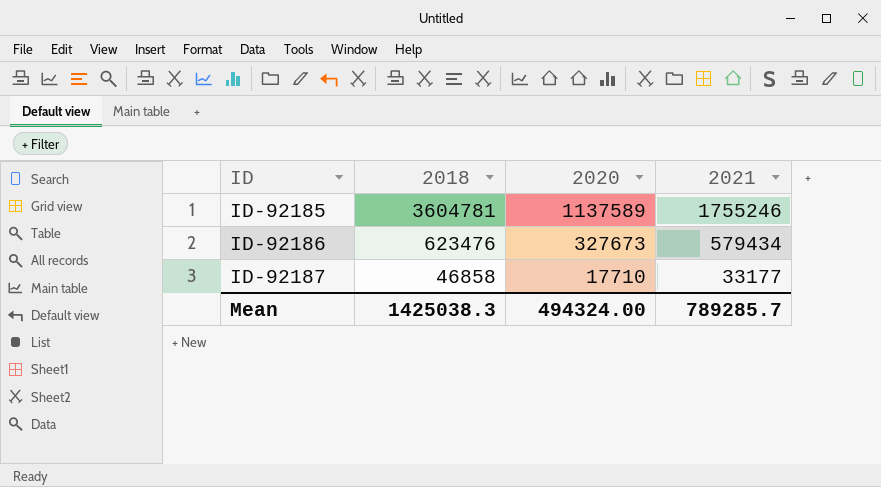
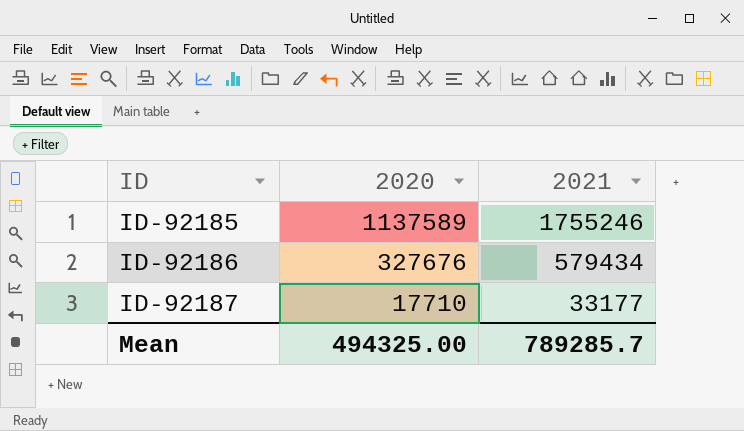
column 2018 | position: 2 -> none
ID-92186 | 2020: 327673 -> 327676
Mean | 2020: 494324.00 -> 494325.00

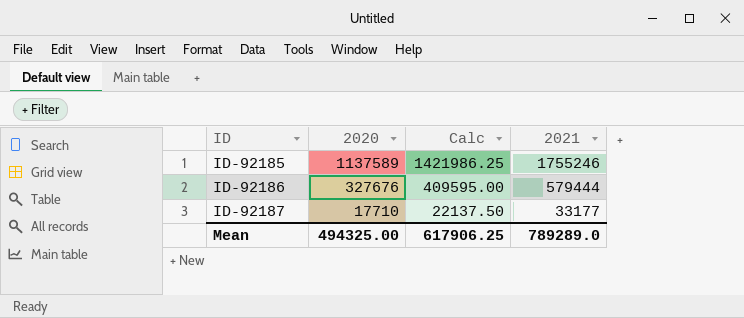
column Calc | formula: none -> [2020] * 1.25
ID-92186 | 2021: 579434 -> 579444
Mean | 2021: 789285.7 -> 789289.0

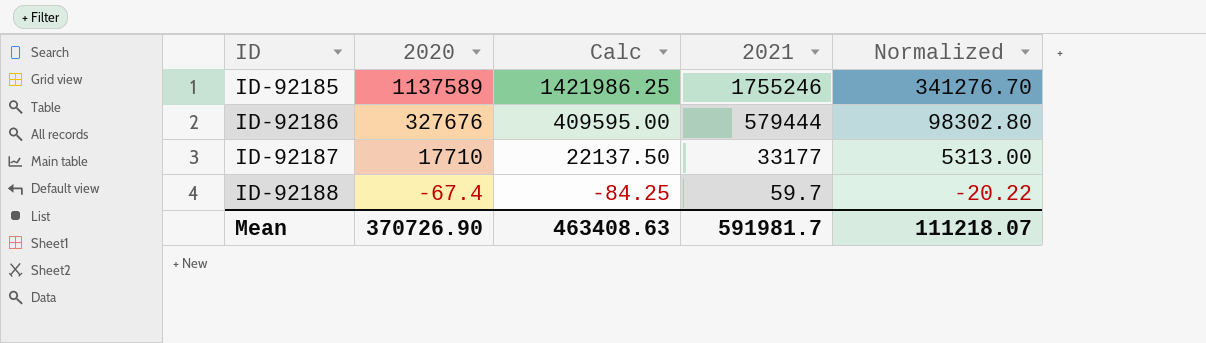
column Normalized | formula: none -> [2020] * 0.3
row ID-92188: none -> -67.4 | -84.25 | 59.7 | -20.22
Mean | 2020: 494325.00 -> 370726.90
Mean | Calc: 617906.25 -> 463408.63
Mean | 2021: 789289.0 -> 591981.7

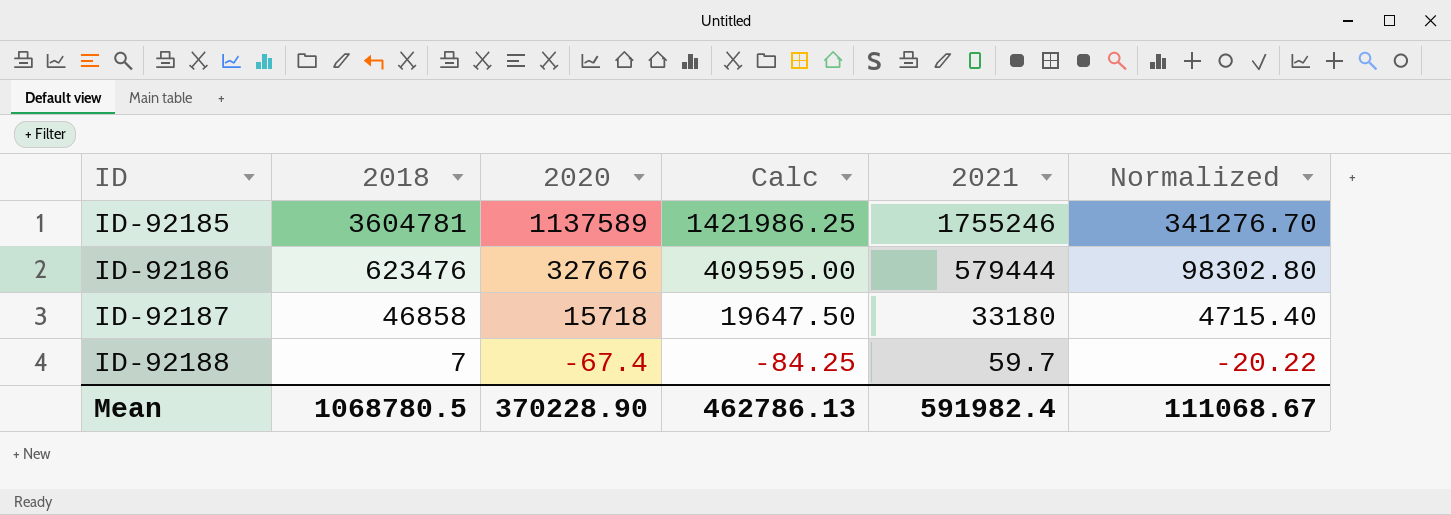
column 2018 | position: none -> 2
ID-92187 | 2020: 17710 -> 15718
ID-92187 | Calc: 22137.50 -> 19647.50
ID-92187 | 2021: 33177 -> 33180
ID-92187 | Normalized: 5313.00 -> 4715.40
Mean | 2020: 370726.90 -> 370228.90
Mean | Calc: 463408.63 -> 462786.13
Mean | 2021: 591981.7 -> 591982.4
Mean | Normalized: 111218.07 -> 111068.67

